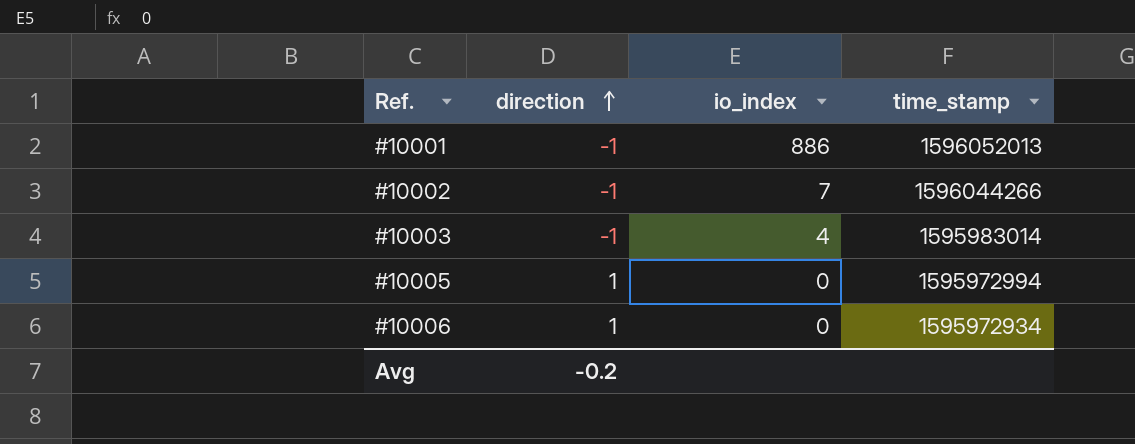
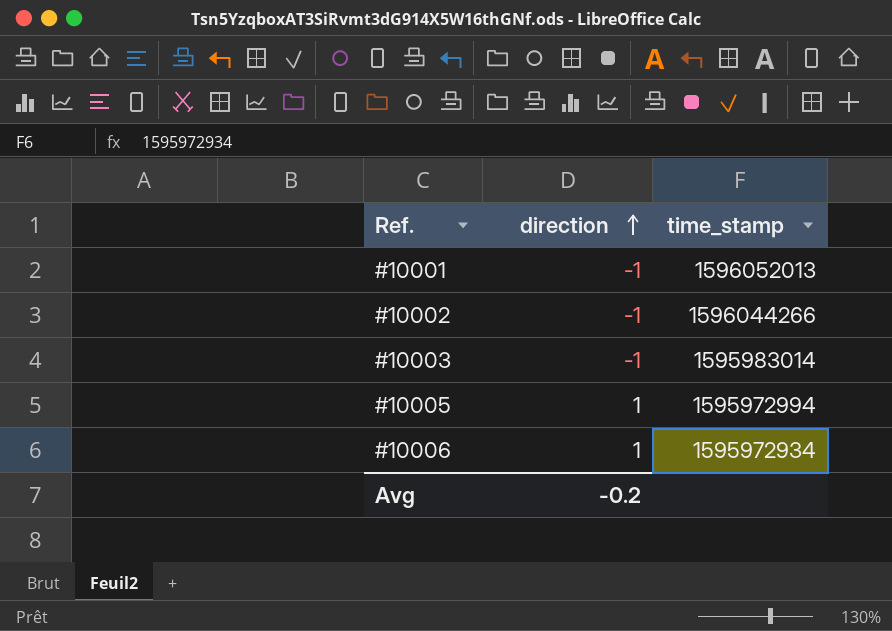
column io_index | position: 3 -> none

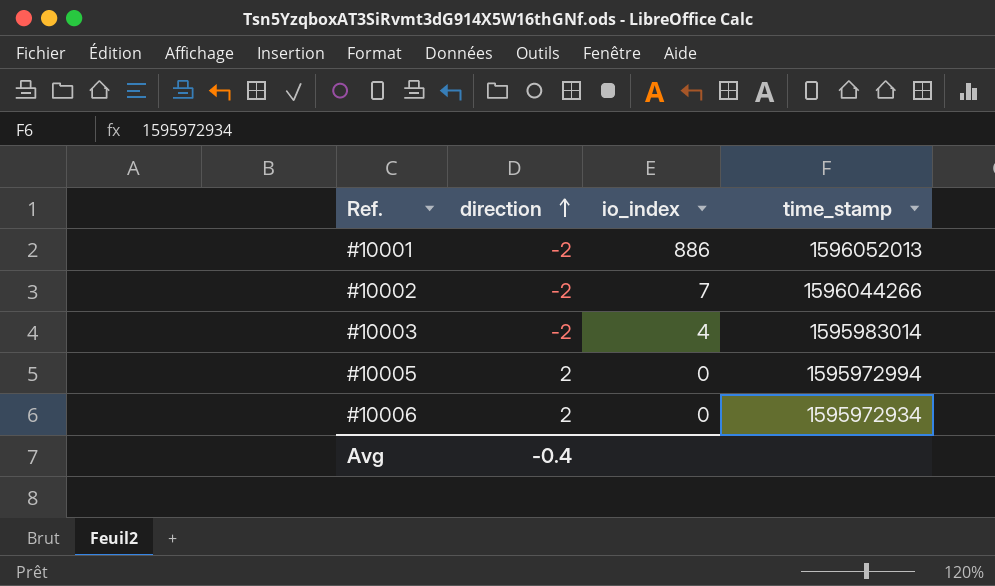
column io_index | position: none -> 3
#10001 | direction: -1 -> -2
#10002 | direction: -1 -> -2
#10003 | direction: -1 -> -2
#10005 | direction: 1 -> 2
#10006 | direction: 1 -> 2
Avg | direction: -0.2 -> -0.4

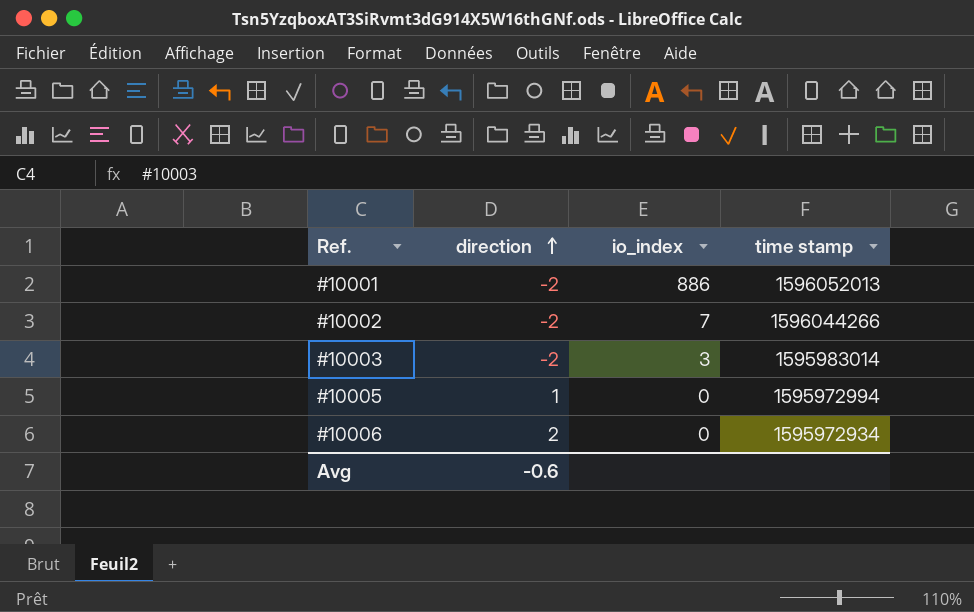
column name: time_stamp -> time stamp
#10003 | io_index: 4 -> 3
#10005 | direction: 2 -> 1
Avg | direction: -0.4 -> -0.6

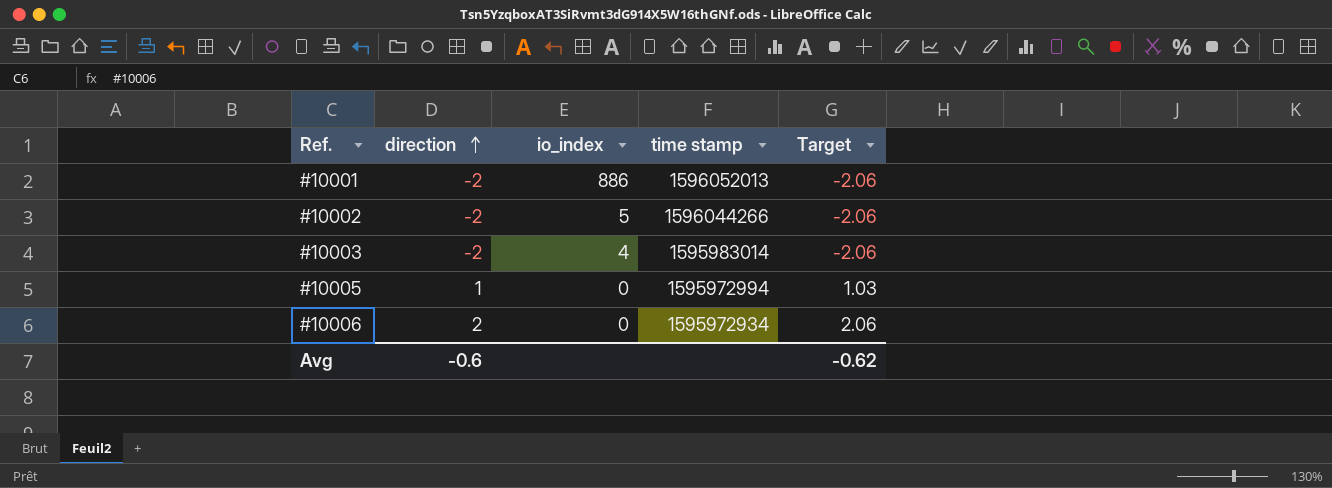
column Target | formula: none -> [direction] * 1.03
#10002 | io_index: 7 -> 5
#10003 | io_index: 3 -> 4

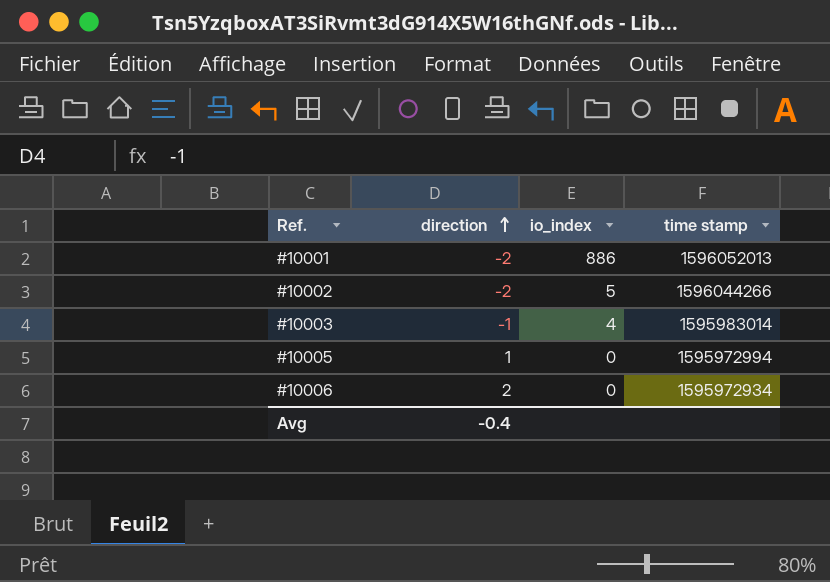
column Target | formula: [direction] * 1.03 -> none
#10003 | direction: -2 -> -1
Avg | direction: -0.6 -> -0.4

